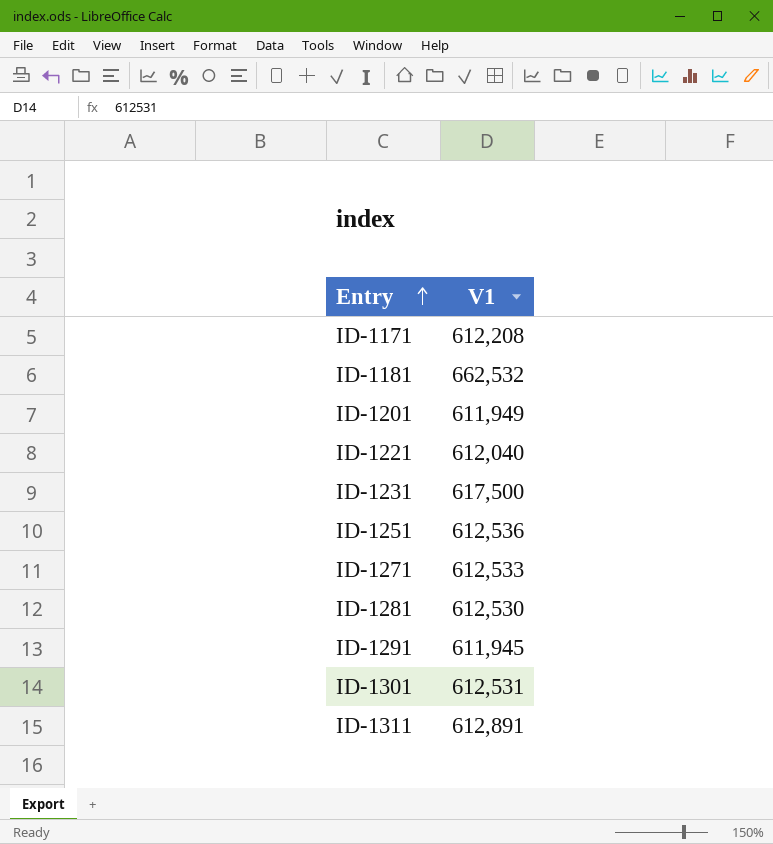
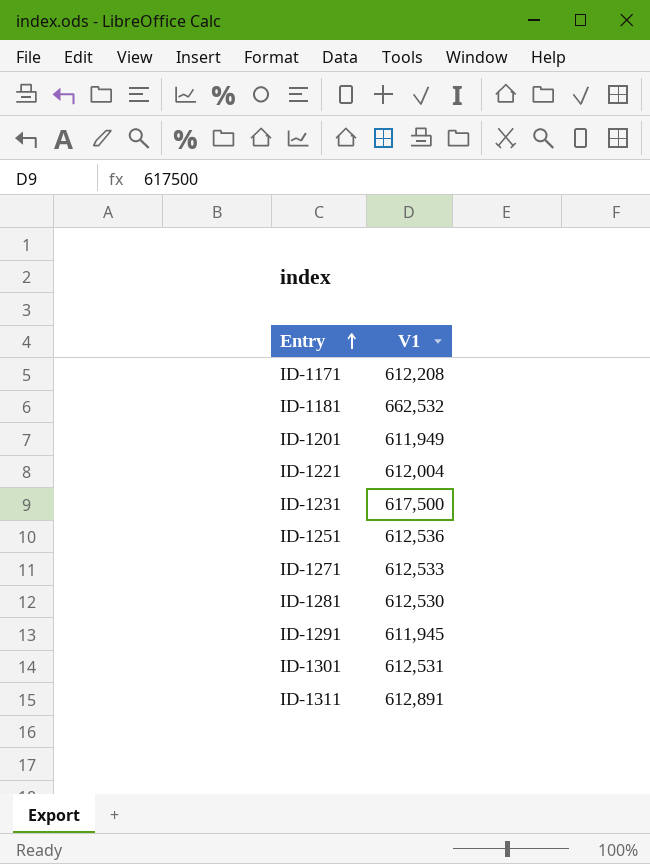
ID-1221 | V1: 612,040 -> 612,004

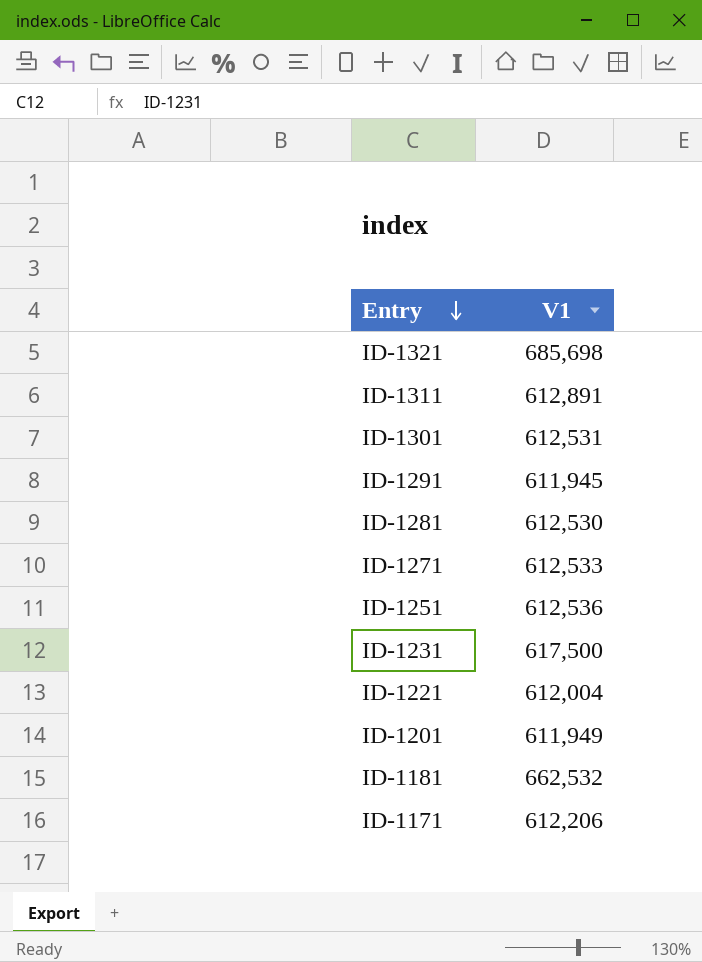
row order: Entry ascending -> Entry descending
row ID-1321: none -> 685,698
ID-1171 | V1: 612,208 -> 612,206

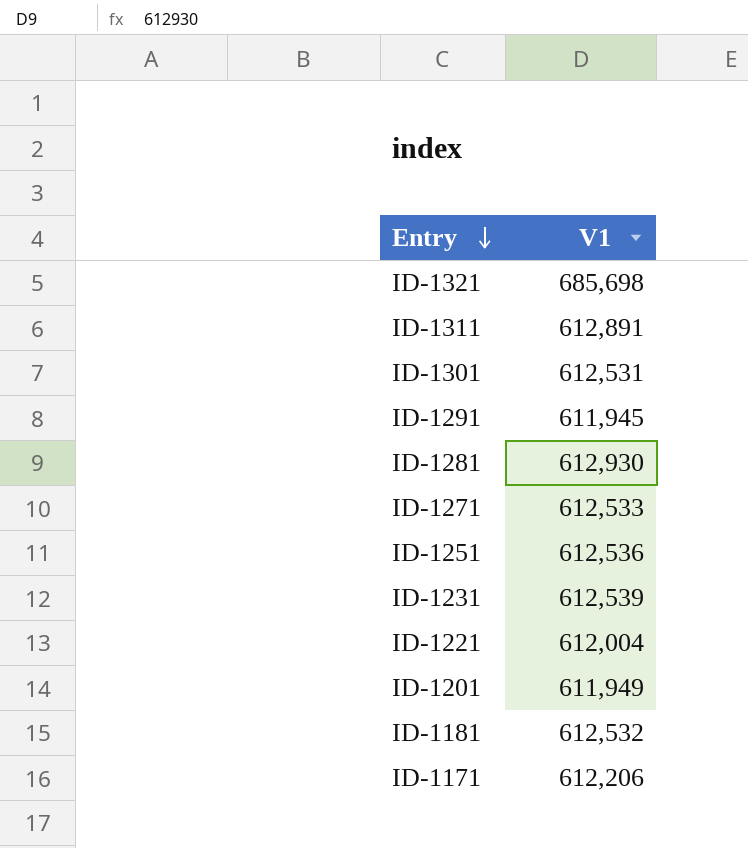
ID-1281 | V1: 612,530 -> 612,930
ID-1231 | V1: 617,500 -> 612,539
ID-1181 | V1: 662,532 -> 612,532

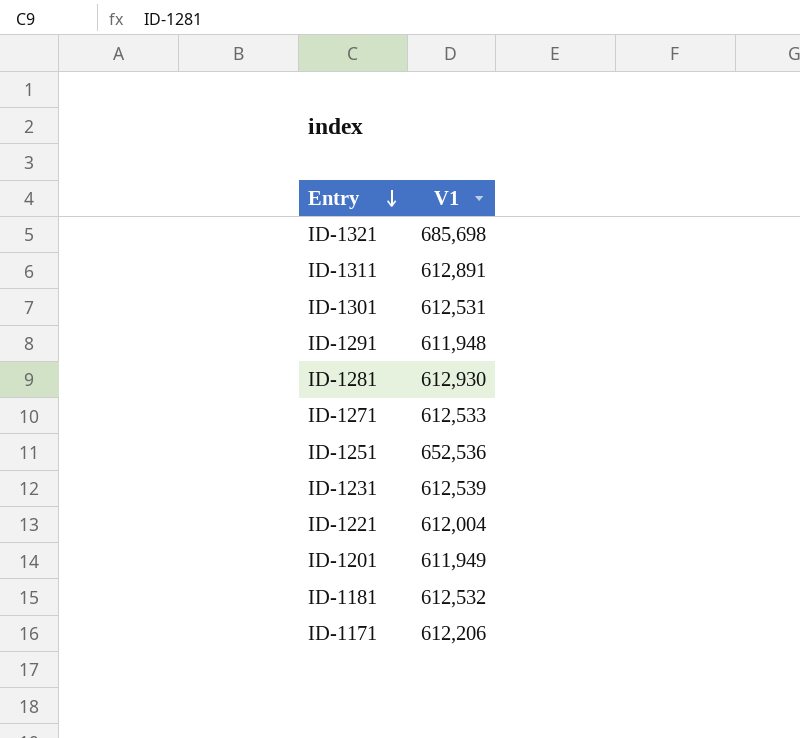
ID-1291 | V1: 611,945 -> 611,948
ID-1251 | V1: 612,536 -> 652,536

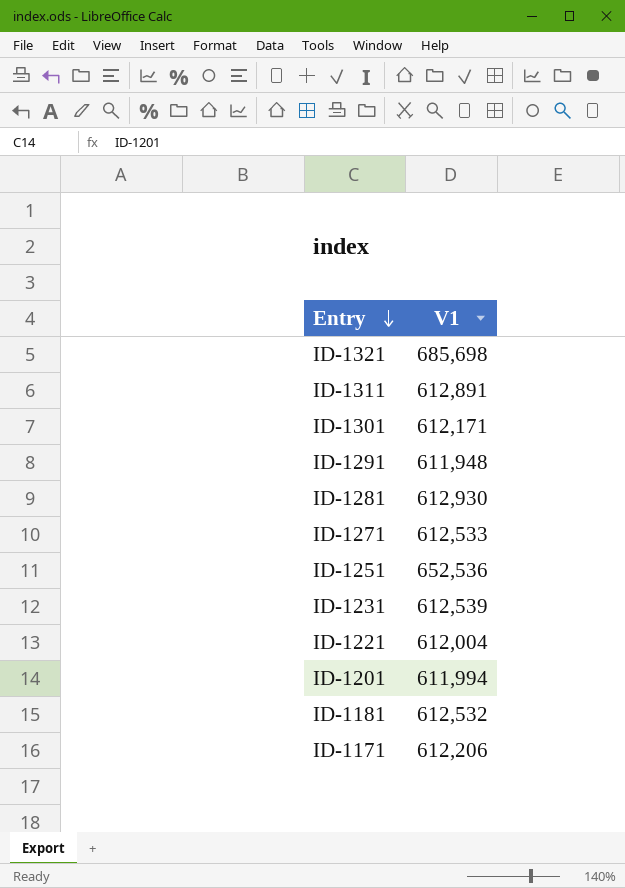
ID-1301 | V1: 612,531 -> 612,171
ID-1201 | V1: 611,949 -> 611,994

